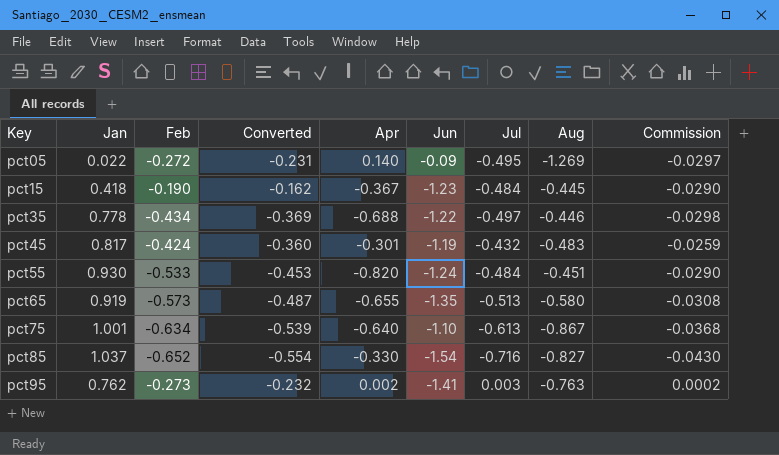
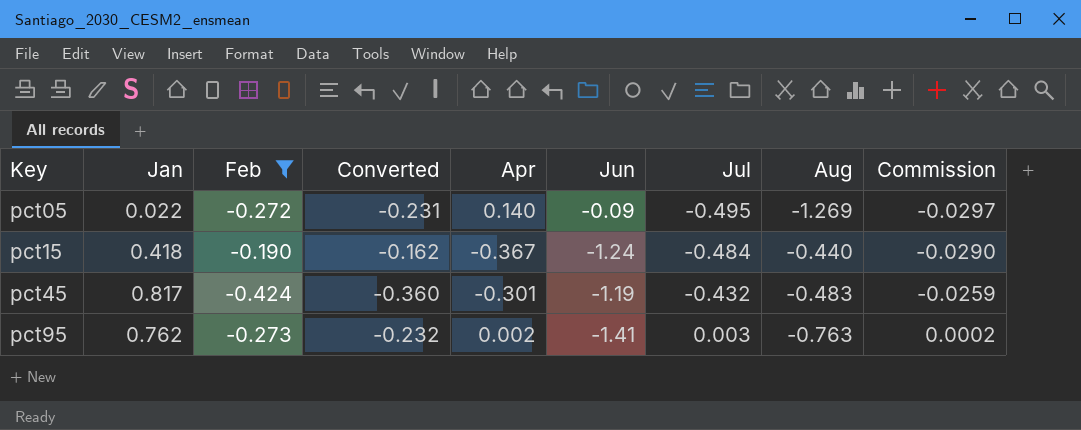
filter: none -> Feb >= -0.424
pct15 | Jun: -1.23 -> -1.24
pct15 | Aug: -0.445 -> -0.440

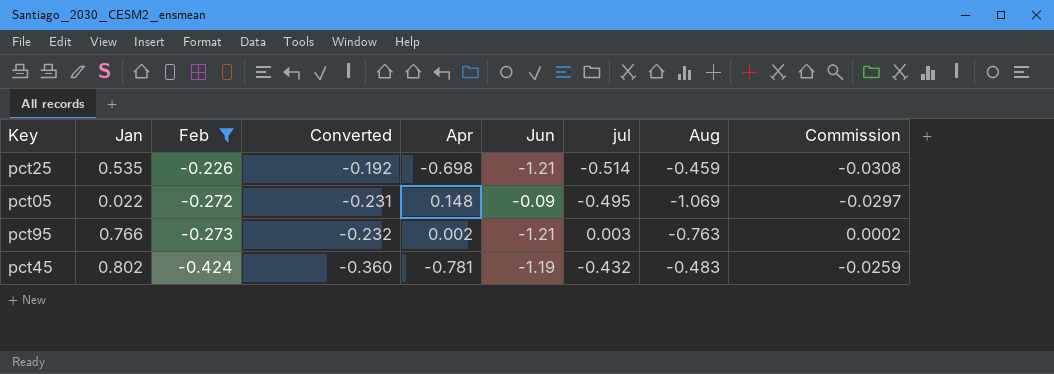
row order: Key ascending -> Feb descending
column name: Jul -> jul
row pct15: 0.418 | -0.190 | -0.162 | -0.367 | -1.24 | -0.484 | -0.440 | -0.0290 -> none
row pct25: none -> 0.535 | -0.226 | -0.192 | -0.698 | -1.21 | -0.514 | -0.459 | -0.0308
pct05 | Apr: 0.140 -> 0.148
pct05 | Aug: -1.269 -> -1.069
pct95 | Jan: 0.762 -> 0.766
pct95 | Jun: -1.41 -> -1.21
pct45 | Jan: 0.817 -> 0.802
pct45 | Apr: -0.301 -> -0.781

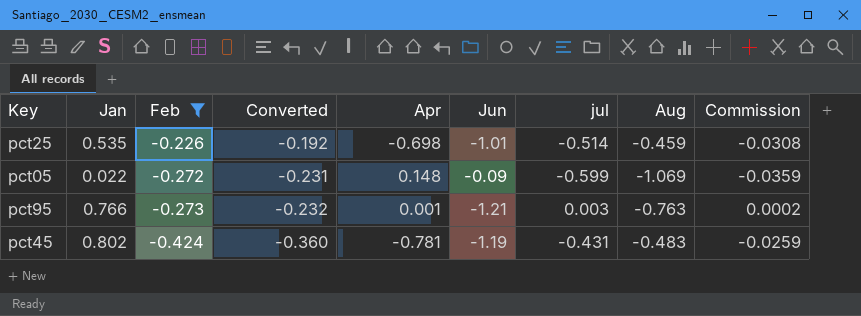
pct25 | Jun: -1.21 -> -1.01
pct05 | jul: -0.495 -> -0.599
pct05 | Commission: -0.0297 -> -0.0359
pct95 | Apr: 0.002 -> 0.001
pct45 | jul: -0.432 -> -0.431

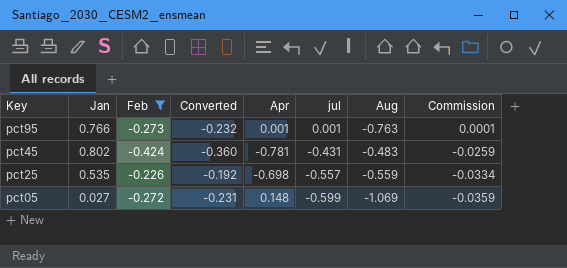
row order: Feb descending -> Key descending
column Jun | position: 6 -> none
pct95 | jul: 0.003 -> 0.001
pct95 | Commission: 0.0002 -> 0.0001
pct25 | jul: -0.514 -> -0.557
pct25 | Aug: -0.459 -> -0.559
pct25 | Commission: -0.0308 -> -0.0334
pct05 | Jan: 0.022 -> 0.027

